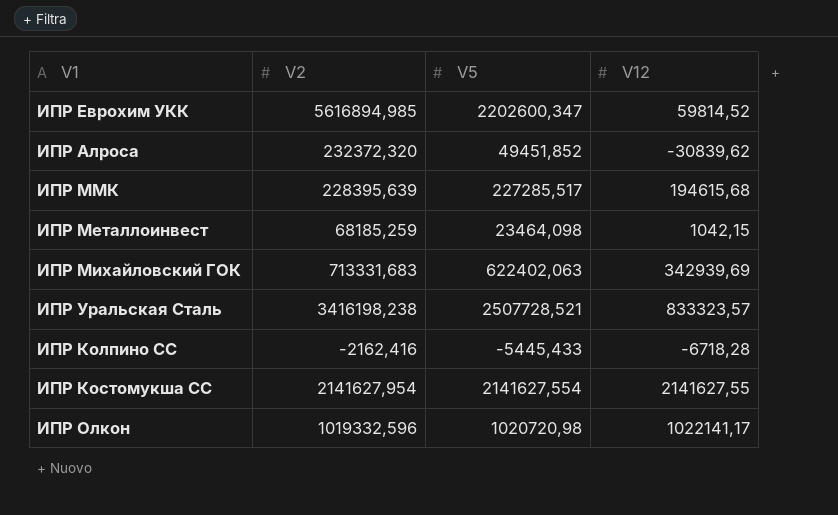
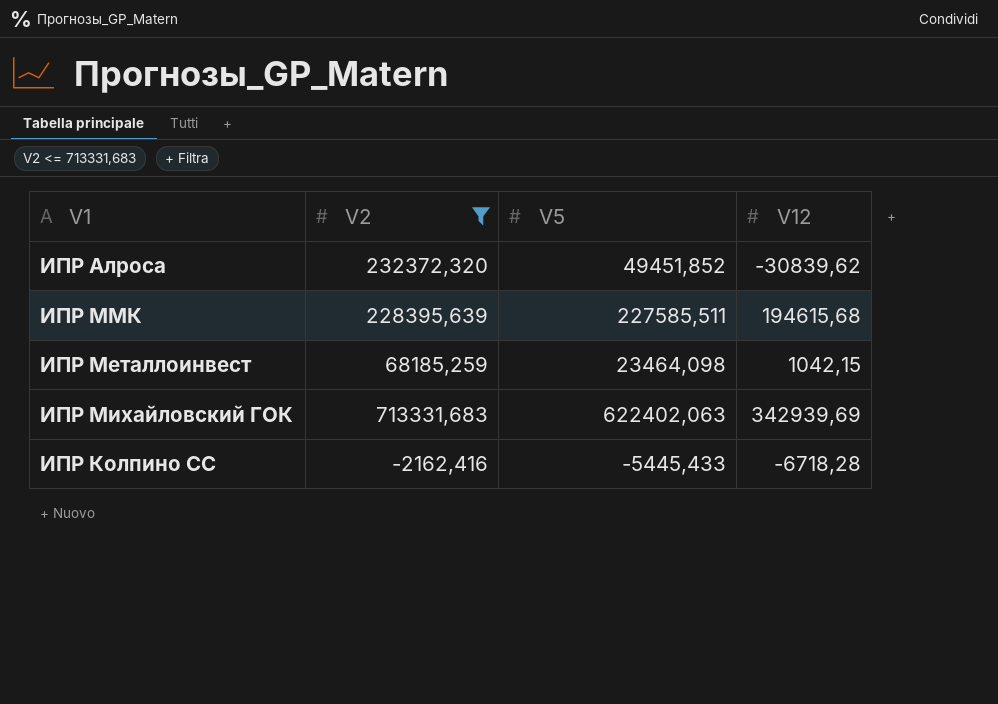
filter: none -> V2 <= 713331,683
ИПР ММК | V5: 227285,517 -> 227585,511

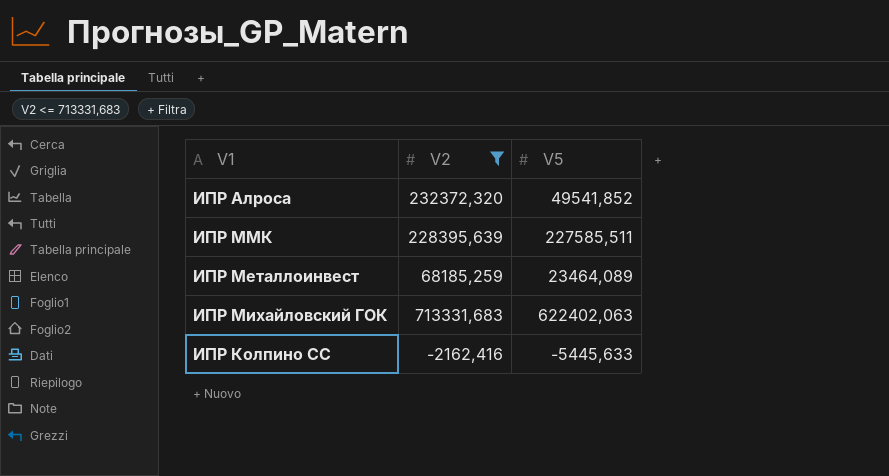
column V12 | position: 4 -> none
ИПР Алроса | V5: 49451,852 -> 49541,852
ИПР Металлоинвест | V5: 23464,098 -> 23464,089
ИПР Колпино СС | V5: -5445,433 -> -5445,633

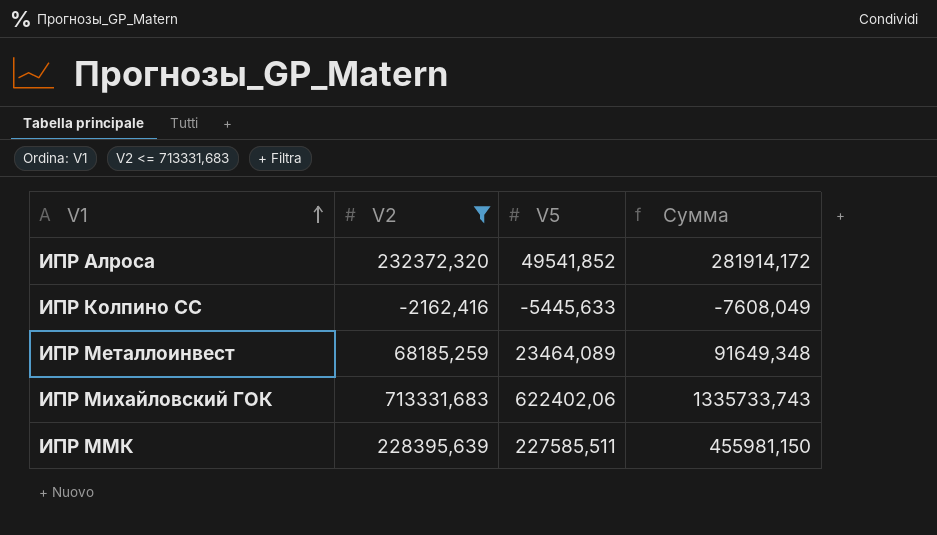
row order: none -> V1 ascending
column Сумма | formula: none -> [V2] + [V5]
ИПР Михайловский ГОК | V5: 622402,063 -> 622402,06

